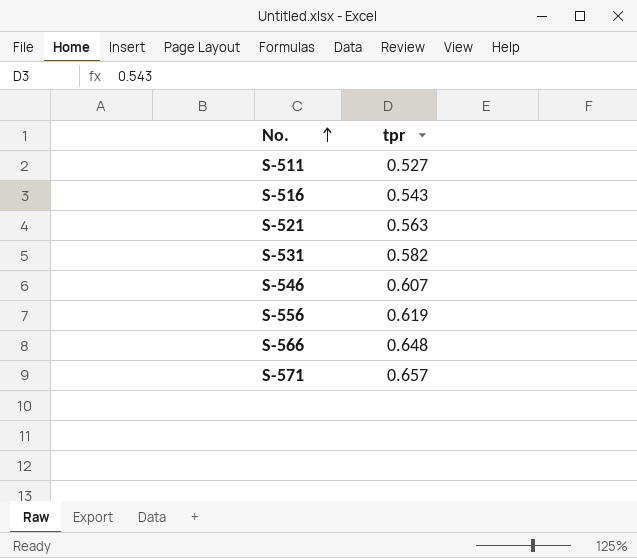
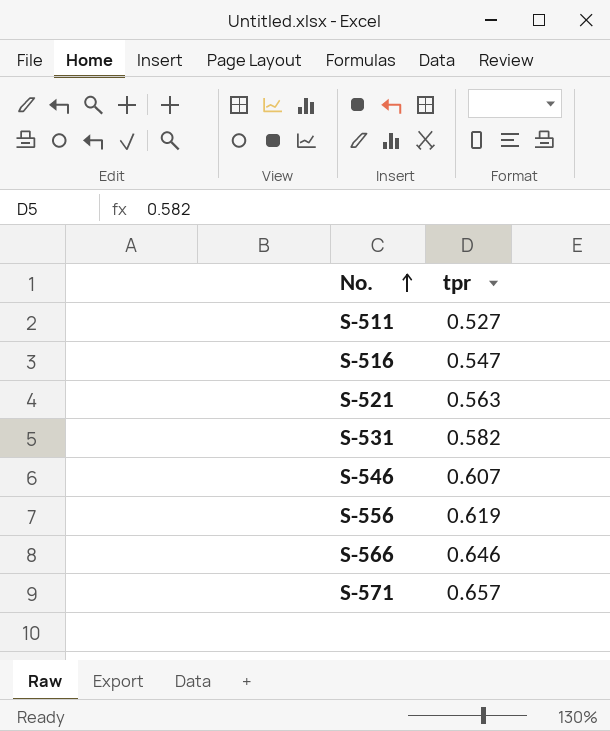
S-516 | tpr: 0.543 -> 0.547
S-566 | tpr: 0.648 -> 0.646

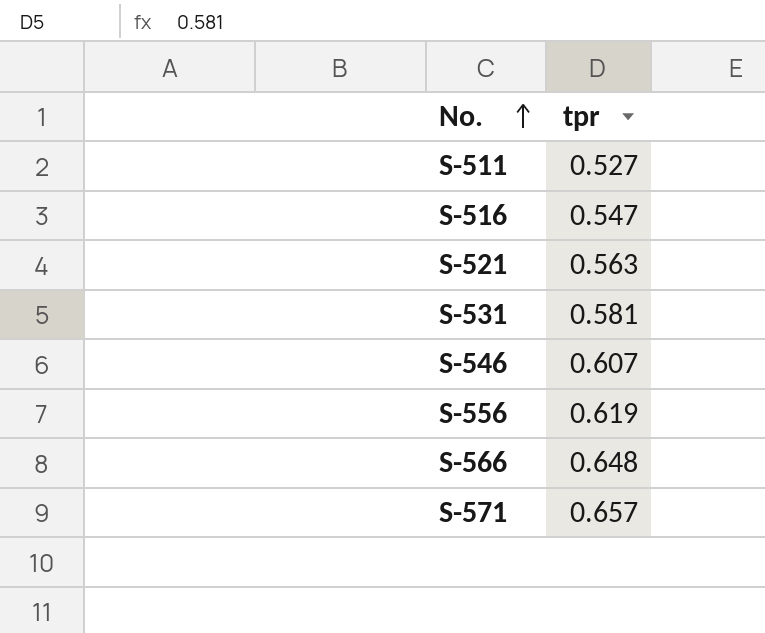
S-531 | tpr: 0.582 -> 0.581
S-566 | tpr: 0.646 -> 0.648

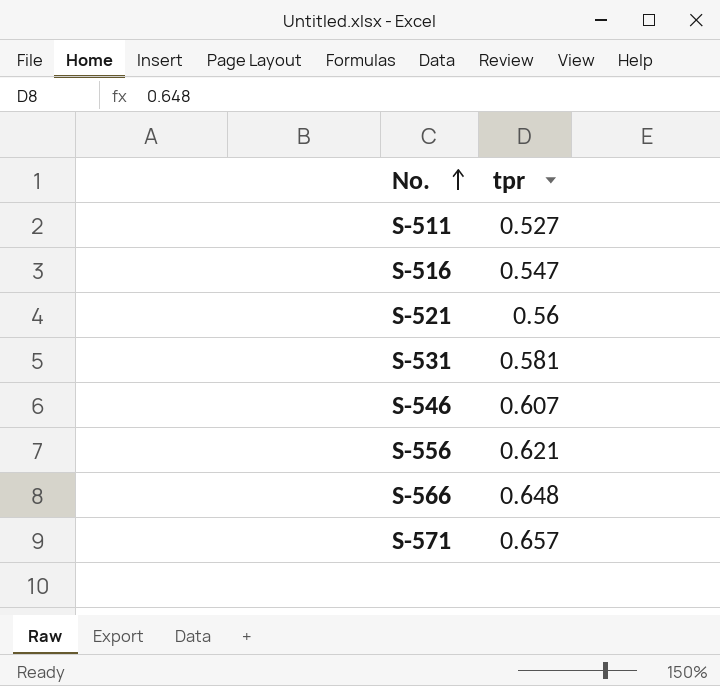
S-521 | tpr: 0.563 -> 0.56
S-556 | tpr: 0.619 -> 0.621

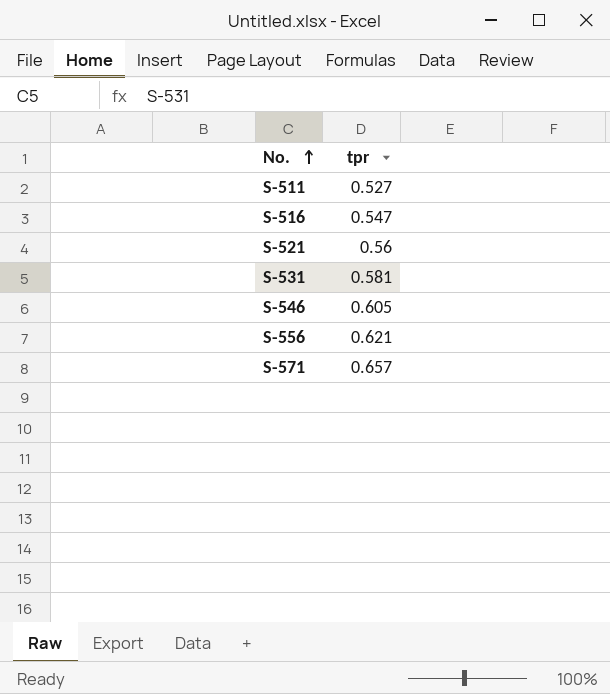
row S-566: 0.648 -> none
S-546 | tpr: 0.607 -> 0.605

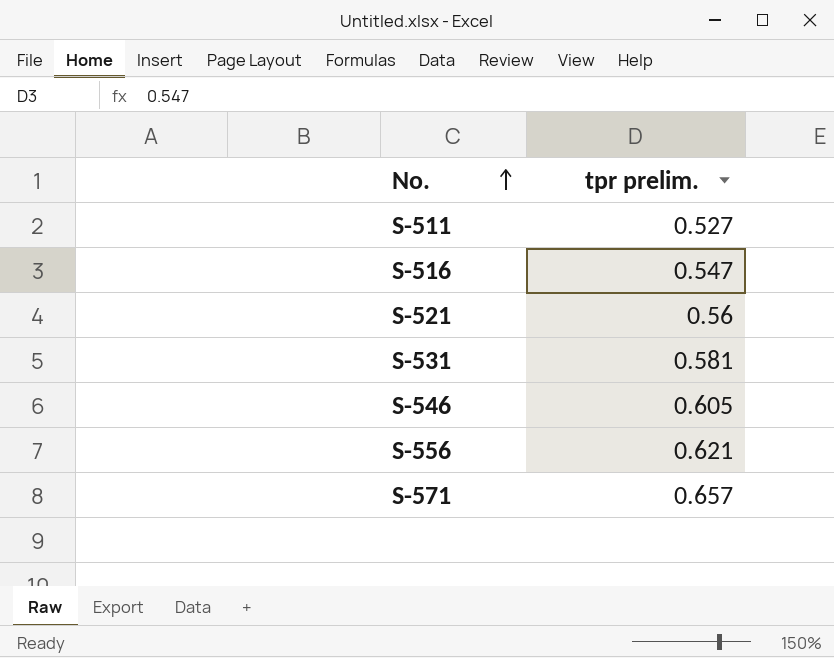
column name: tpr -> tpr prelim.

